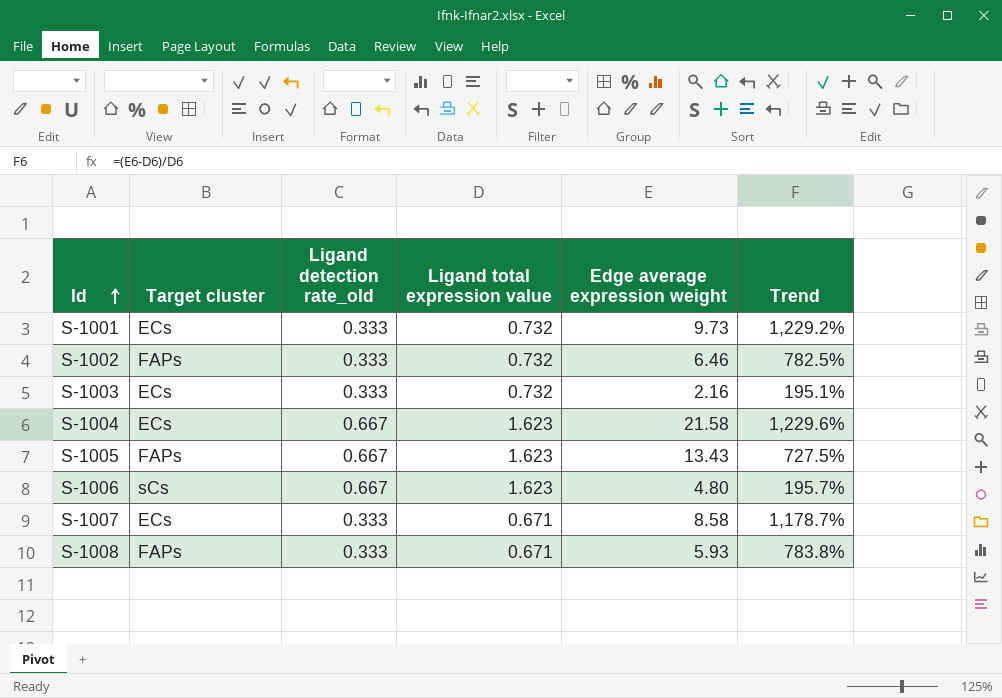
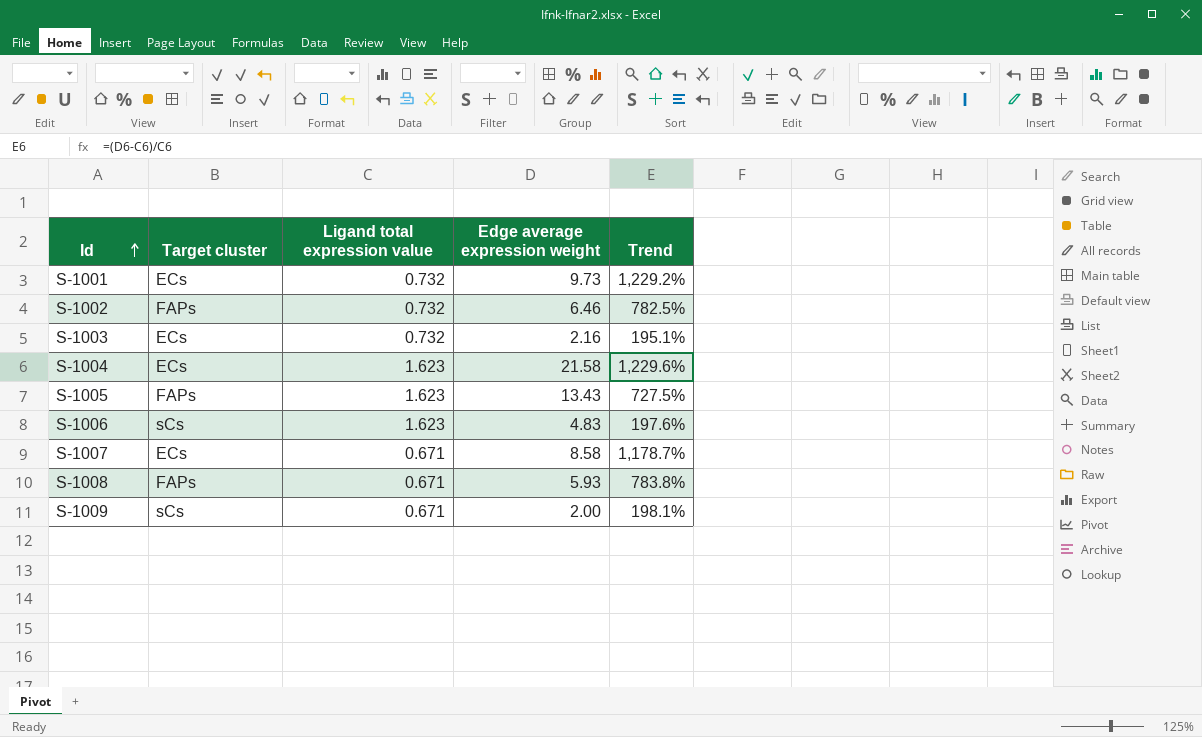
column Ligand detection rate_old | position: 3 -> none
S-1006 | Edge average expression weight: 4.80 -> 4.83
S-1006 | Trend: 195.7% -> 197.6%
row S-1009: none -> sCs | 0.671 | 2.00 | 198.1%

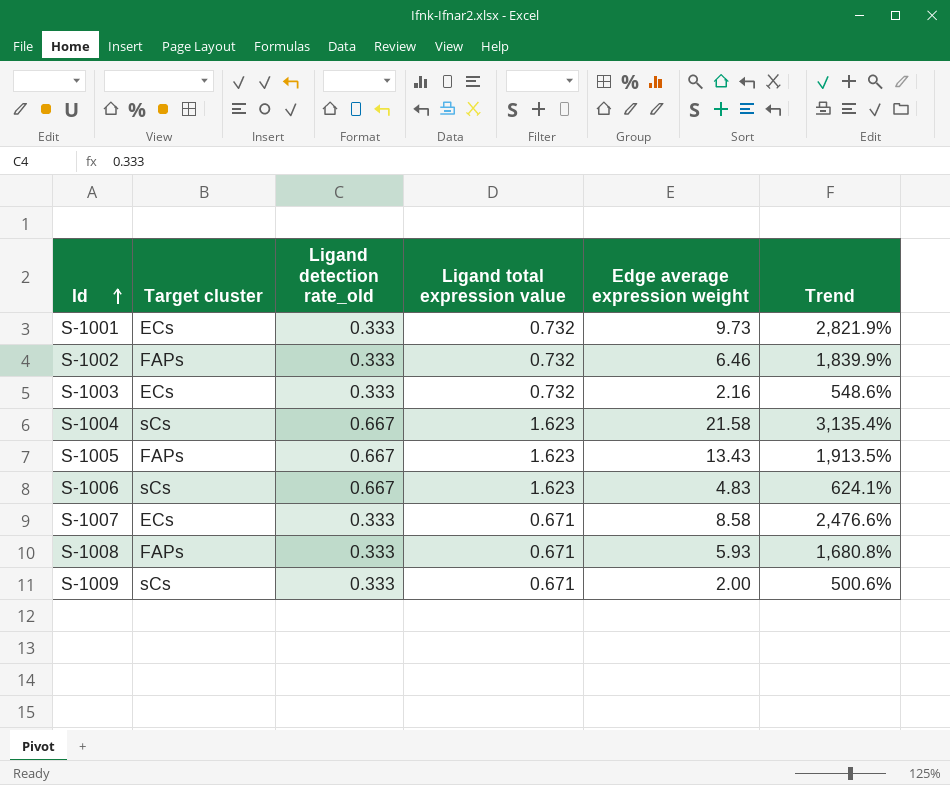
column Ligand detection rate_old | position: none -> 3
column Trend | formula: ([Edge average expression weight] - [Ligand total expression value]) / [Ligand total expression value] -> ([Edge average expression weight] - [Ligand detection rate_old]) / [Ligand detection rate_old]
S-1004 | Target cluster: ECs -> sCs

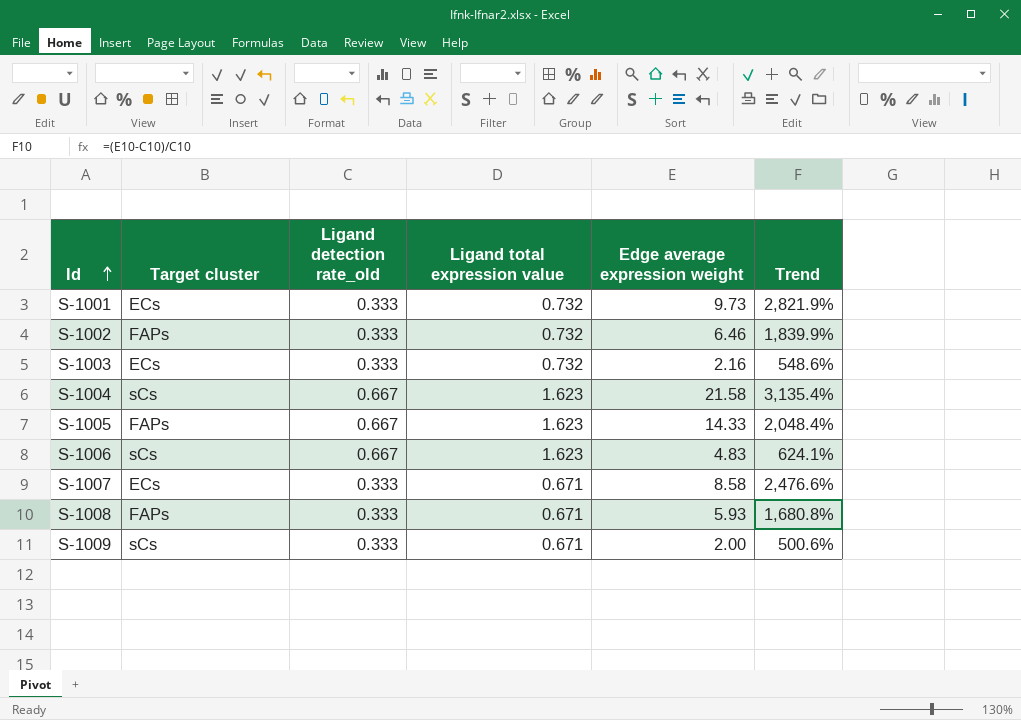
S-1005 | Edge average expression weight: 13.43 -> 14.33
S-1005 | Trend: 1,913.5% -> 2,048.4%

